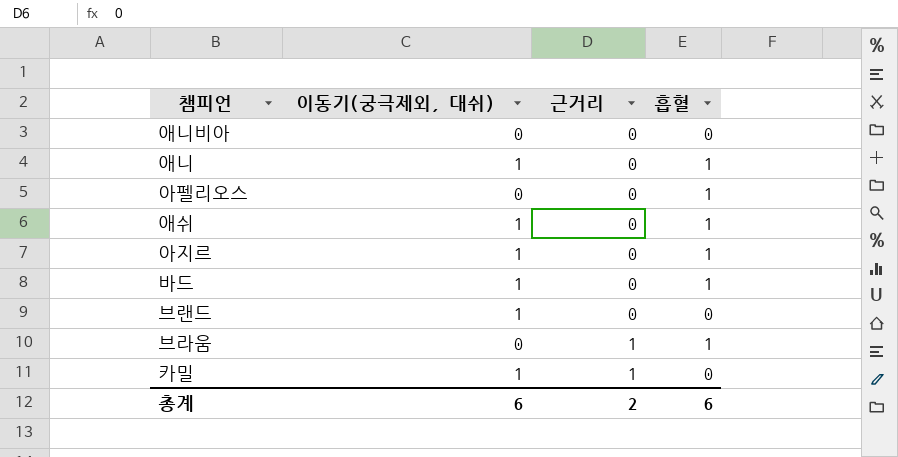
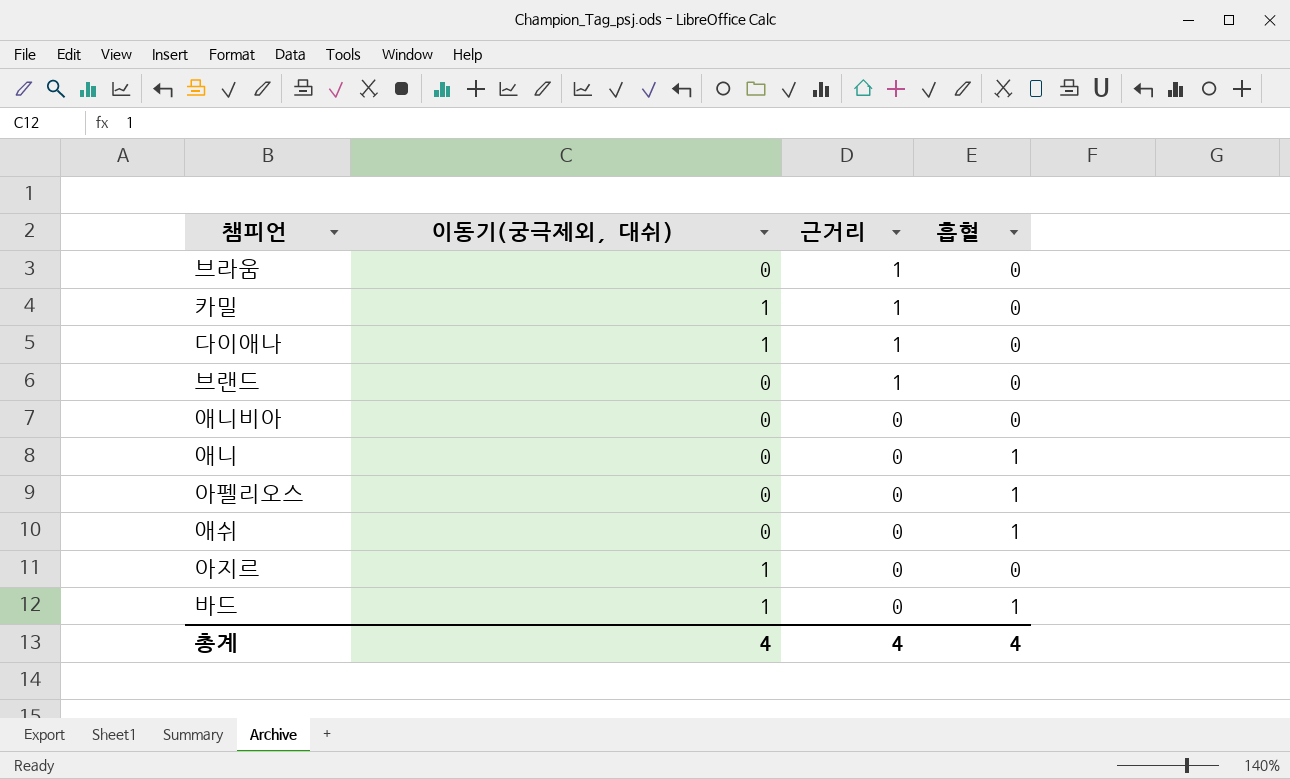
row order: 근거리 ascending -> 근거리 descending
브라움 | 흡혈: 1 -> 0
row 다이애나: none -> 1 | 1 | 0
브랜드 | 이동기(궁극제외, 대쉬): 1 -> 0
브랜드 | 근거리: 0 -> 1
애니 | 이동기(궁극제외, 대쉬): 1 -> 0
애쉬 | 이동기(궁극제외, 대쉬): 1 -> 0
아지르 | 흡혈: 1 -> 0
총계 | 이동기(궁극제외, 대쉬): 6 -> 4
총계 | 근거리: 2 -> 4
총계 | 흡혈: 6 -> 4

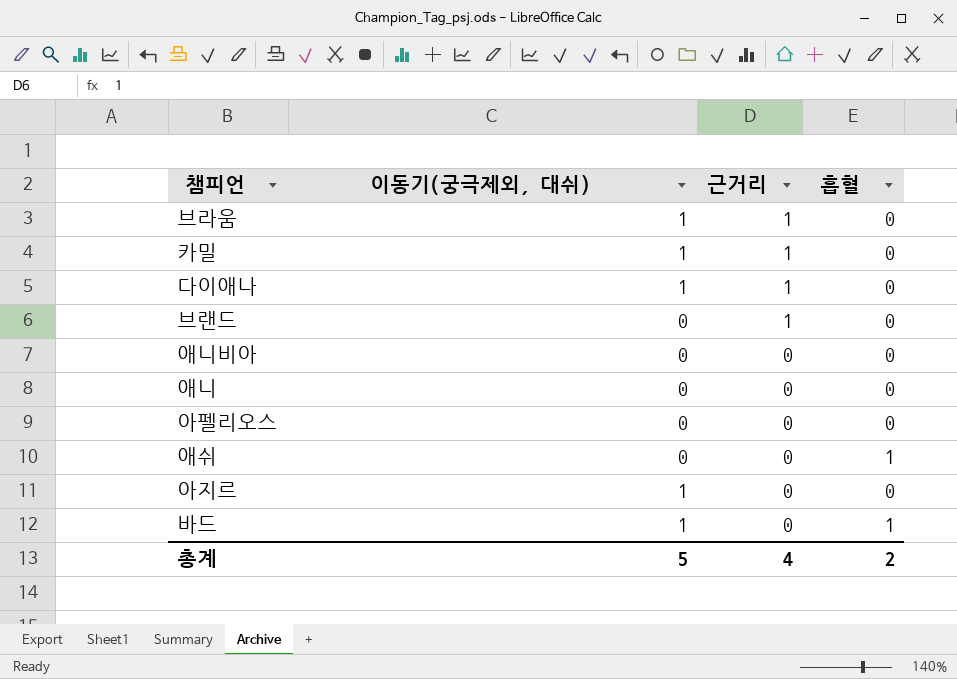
브라움 | 이동기(궁극제외, 대쉬): 0 -> 1
애니 | 흡혈: 1 -> 0
아펠리오스 | 흡혈: 1 -> 0
총계 | 이동기(궁극제외, 대쉬): 4 -> 5
총계 | 흡혈: 4 -> 2

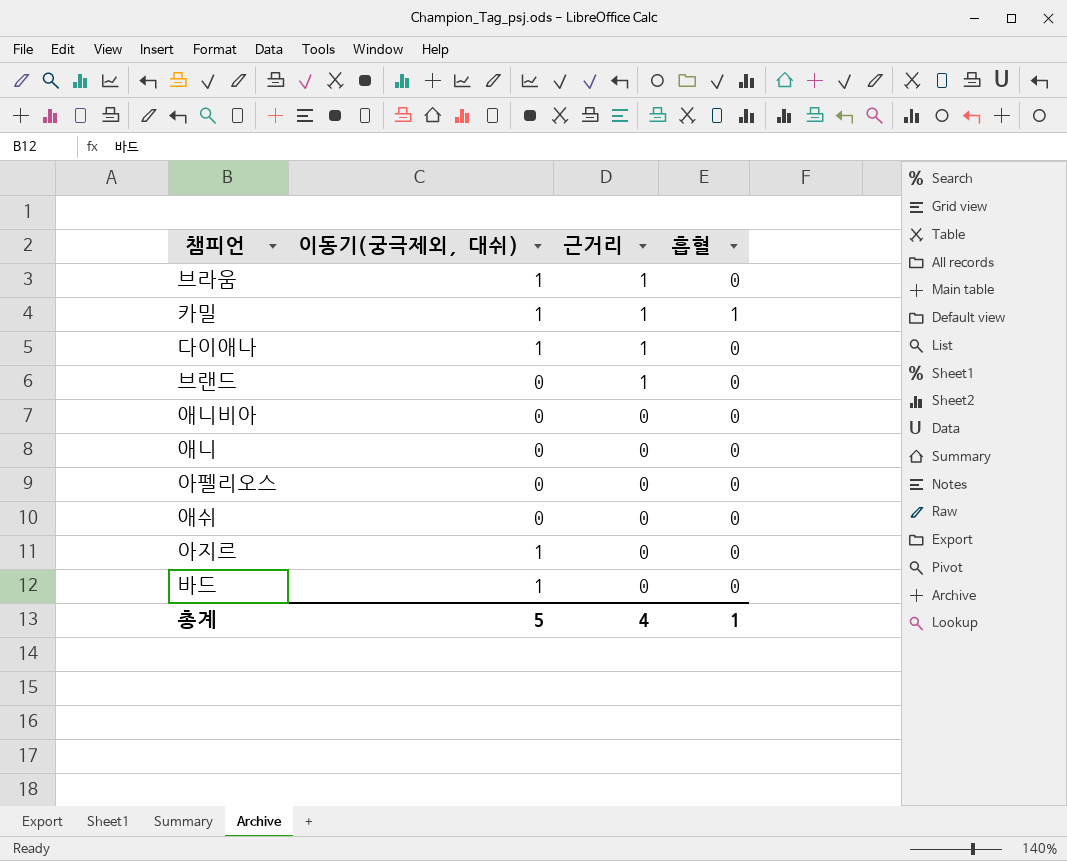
카밀 | 흡혈: 0 -> 1
애쉬 | 흡혈: 1 -> 0
바드 | 흡혈: 1 -> 0
총계 | 흡혈: 2 -> 1

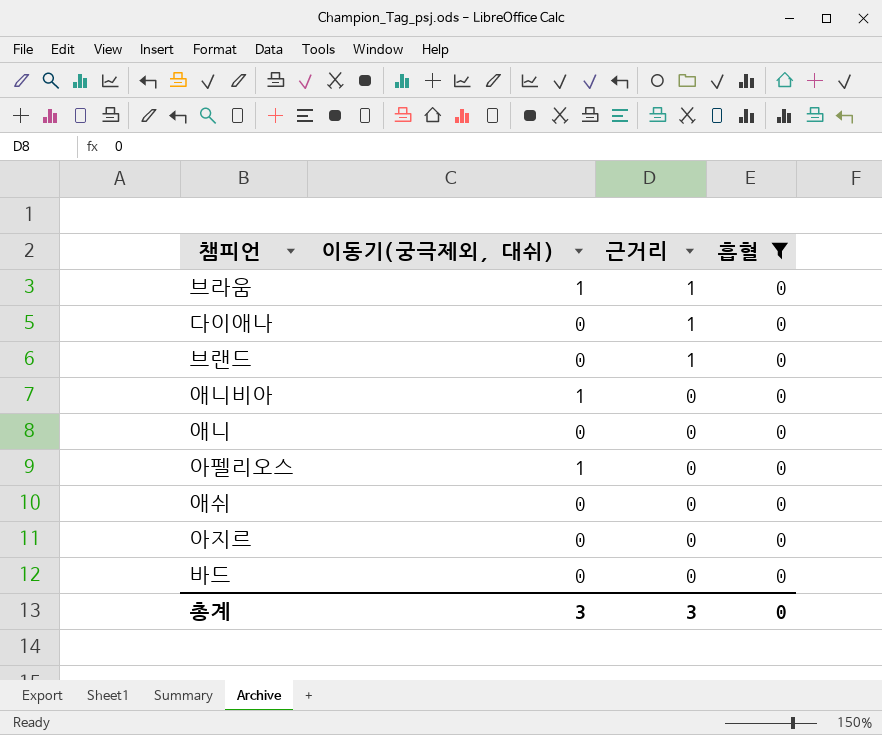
filter: none -> 흡혈 = 0
다이애나 | 이동기(궁극제외, 대쉬): 1 -> 0
애니비아 | 이동기(궁극제외, 대쉬): 0 -> 1
아펠리오스 | 이동기(궁극제외, 대쉬): 0 -> 1
아지르 | 이동기(궁극제외, 대쉬): 1 -> 0
바드 | 이동기(궁극제외, 대쉬): 1 -> 0
총계 | 이동기(궁극제외, 대쉬): 5 -> 3
총계 | 근거리: 4 -> 3
총계 | 흡혈: 1 -> 0

